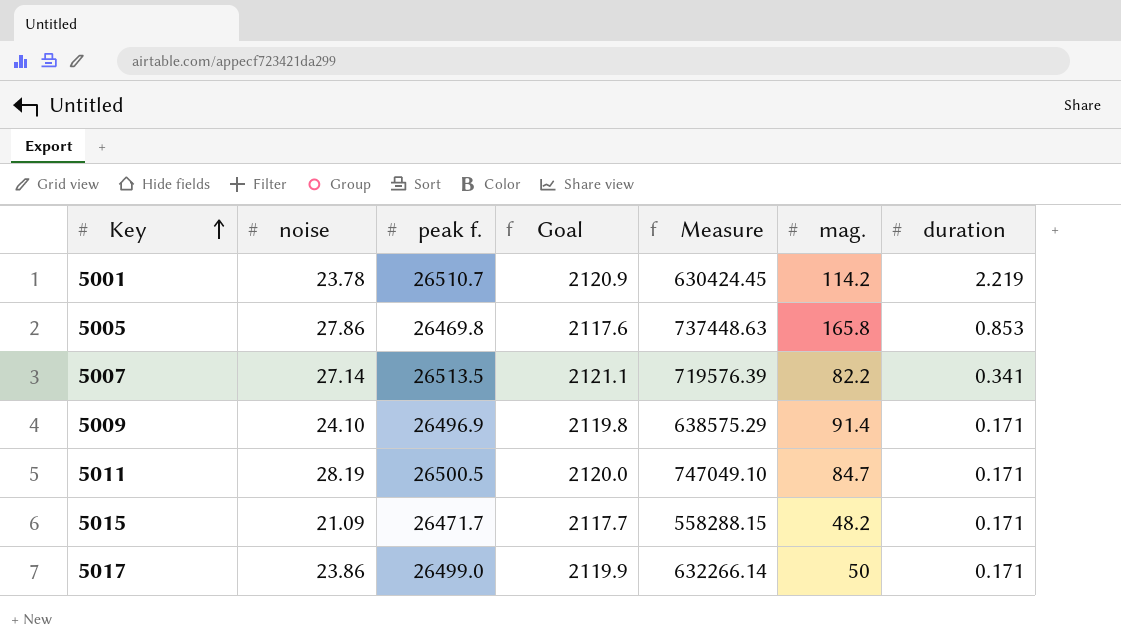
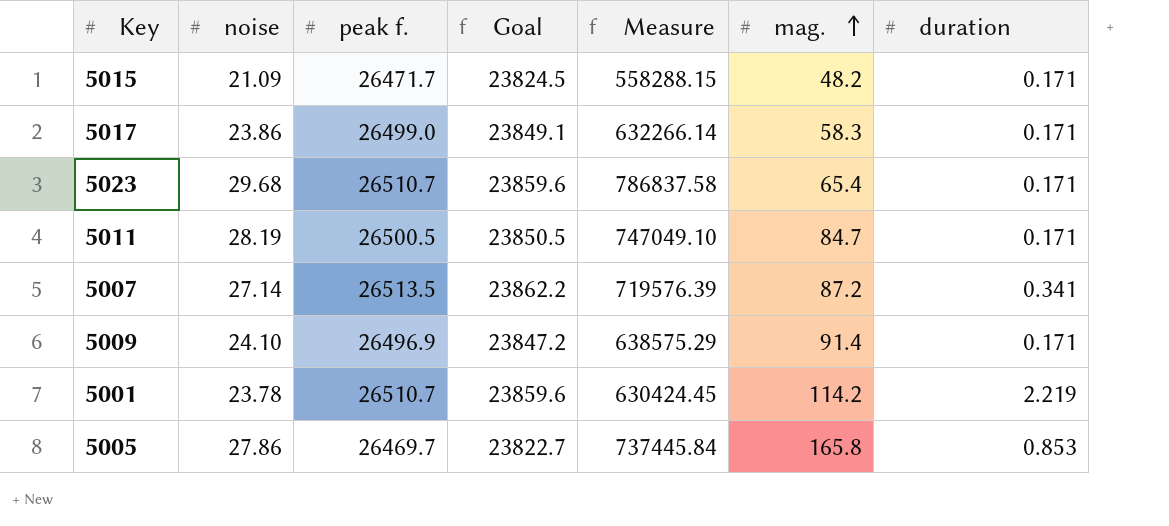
row order: Key ascending -> mag. ascending
column Goal | formula: [peak f.] * 0.08 -> [peak f.] * 0.9
5017 | mag.: 50 -> 58.3
row 5023: none -> 29.68 | 26510.7 | 23859.6 | 786837.58 | 65.4 | 0.171
5007 | mag.: 82.2 -> 87.2
5005 | peak f.: 26469.8 -> 26469.7
5005 | Measure: 737448.63 -> 737445.84

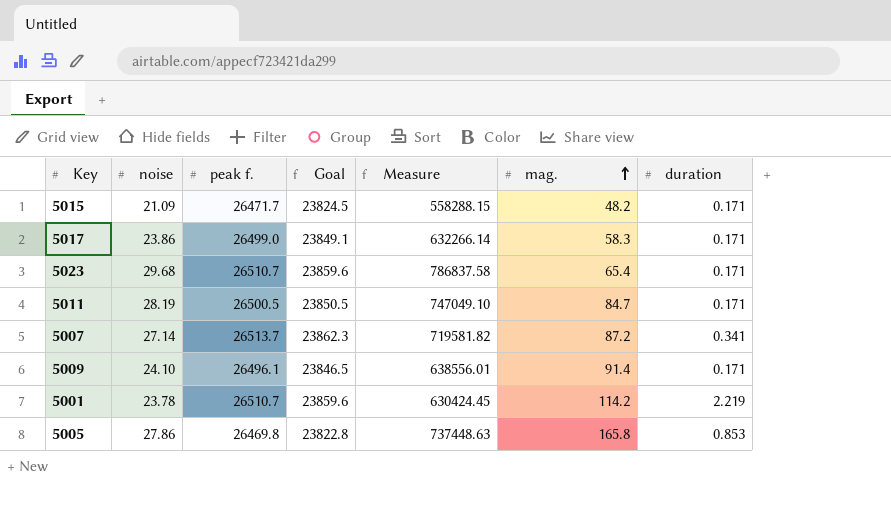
5007 | peak f.: 26513.5 -> 26513.7
5007 | Goal: 23862.2 -> 23862.3
5007 | Measure: 719576.39 -> 719581.82
5009 | peak f.: 26496.9 -> 26496.1
5009 | Goal: 23847.2 -> 23846.5
5009 | Measure: 638575.29 -> 638556.01
5005 | peak f.: 26469.7 -> 26469.8
5005 | Goal: 23822.7 -> 23822.8
5005 | Measure: 737445.84 -> 737448.63

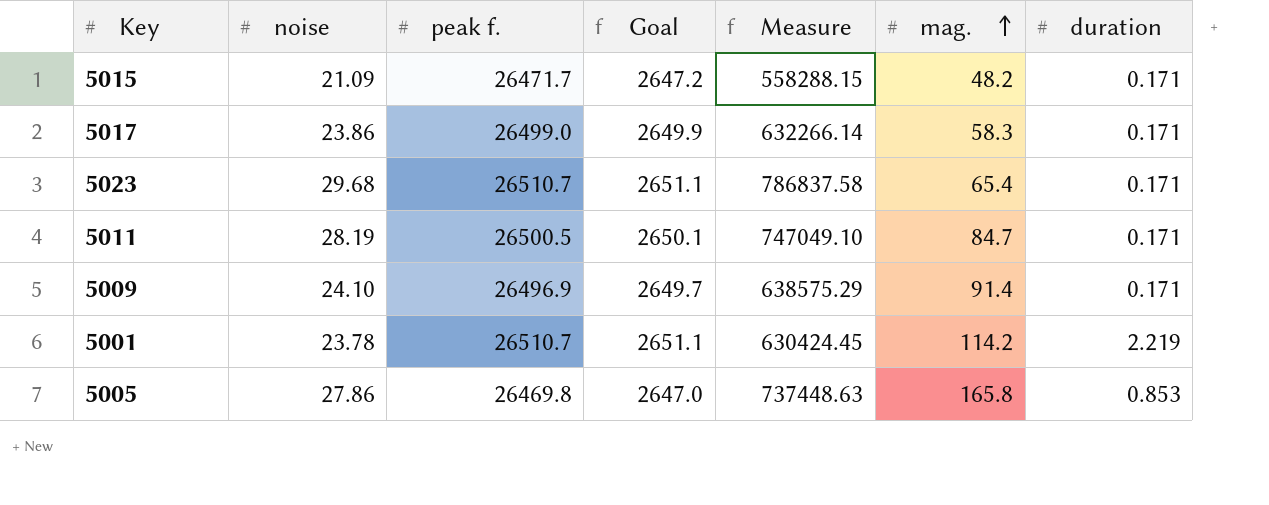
column Goal | formula: [peak f.] * 0.9 -> [peak f.] * 0.1
row 5007: 27.14 | 26513.7 | 23862.3 | 719581.82 | 87.2 | 0.341 -> none
5009 | peak f.: 26496.1 -> 26496.9
5009 | Measure: 638556.01 -> 638575.29

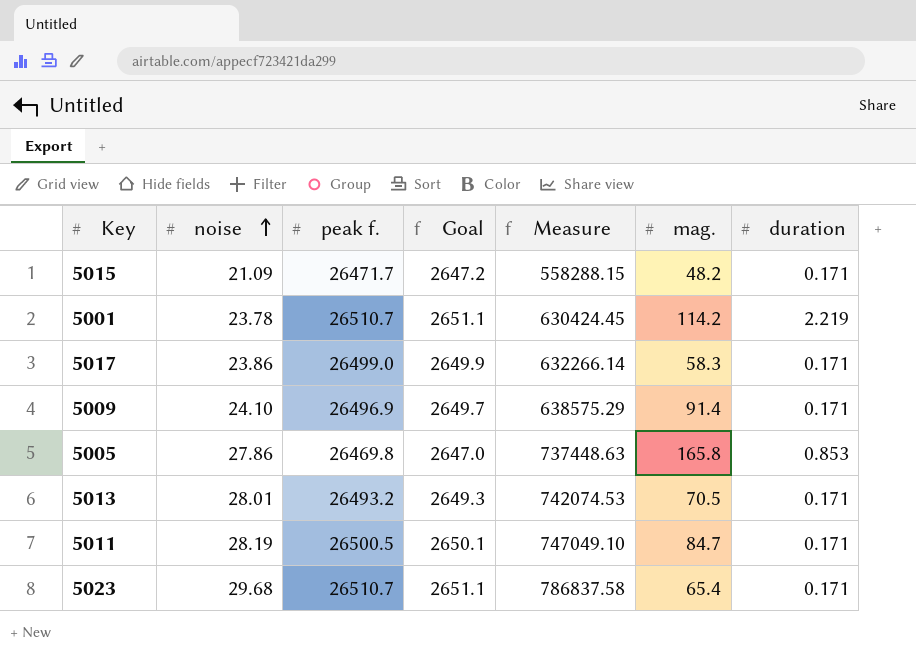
row order: mag. ascending -> noise ascending
row 5013: none -> 28.01 | 26493.2 | 2649.3 | 742074.53 | 70.5 | 0.171

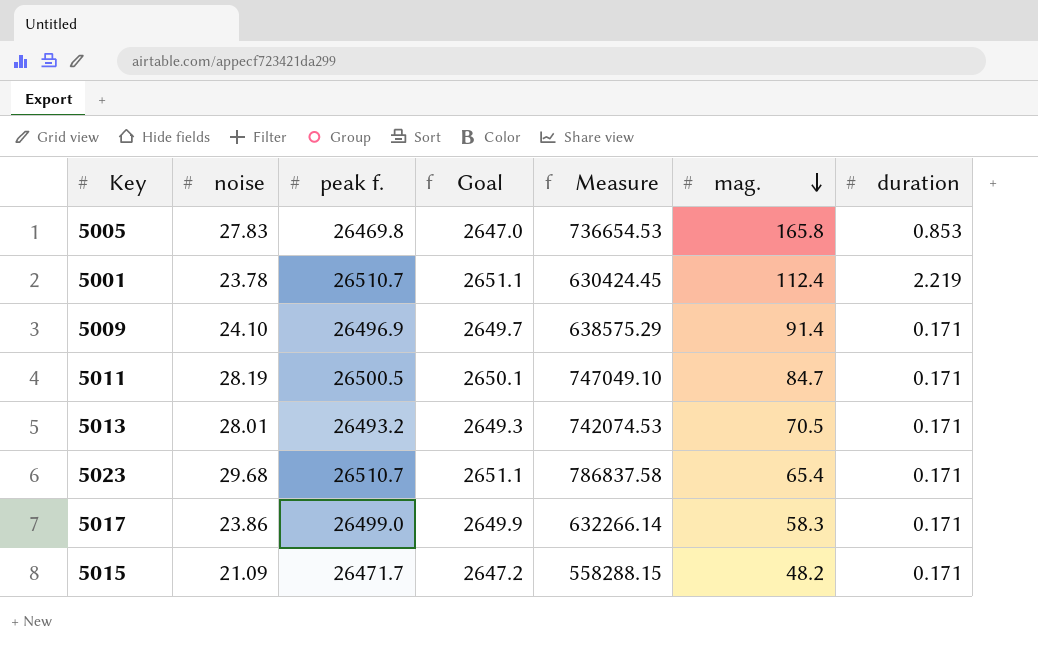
row order: noise ascending -> mag. descending
5005 | noise: 27.86 -> 27.83
5005 | Measure: 737448.63 -> 736654.53
5001 | mag.: 114.2 -> 112.4

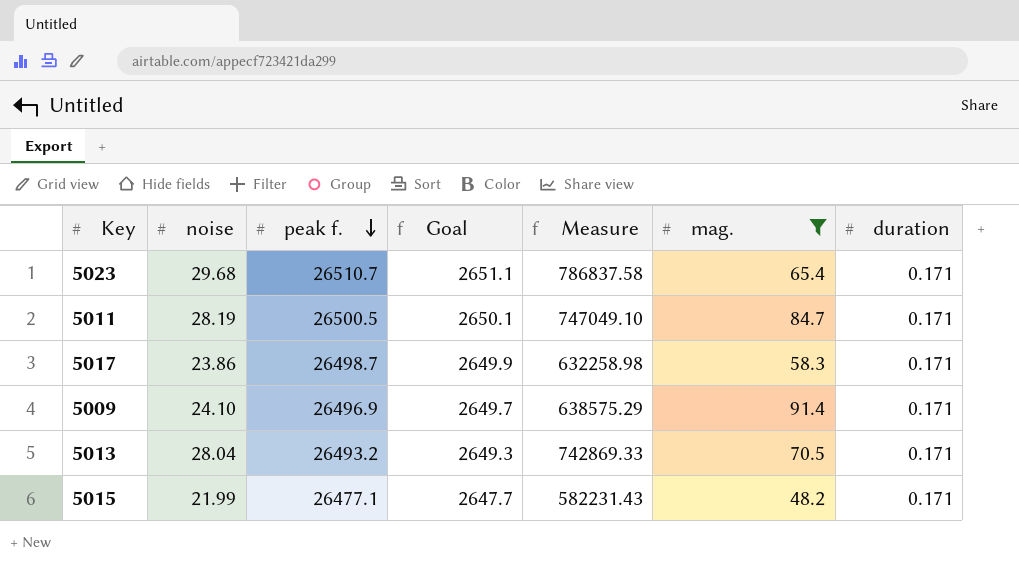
filter: none -> mag. <= 91.4
row order: mag. descending -> peak f. descending
5017 | peak f.: 26499.0 -> 26498.7
5017 | Measure: 632266.14 -> 632258.98
5013 | noise: 28.01 -> 28.04
5013 | Measure: 742074.53 -> 742869.33
5015 | noise: 21.09 -> 21.99
5015 | peak f.: 26471.7 -> 26477.1
5015 | Goal: 2647.2 -> 2647.7
5015 | Measure: 558288.15 -> 582231.43

